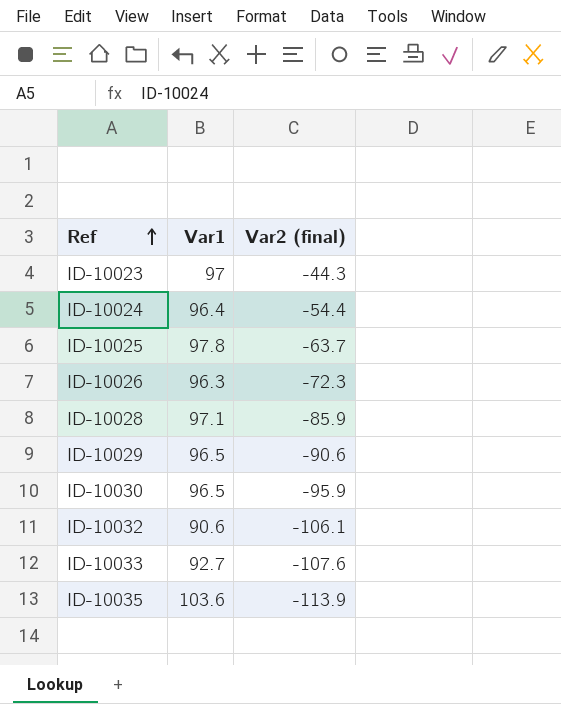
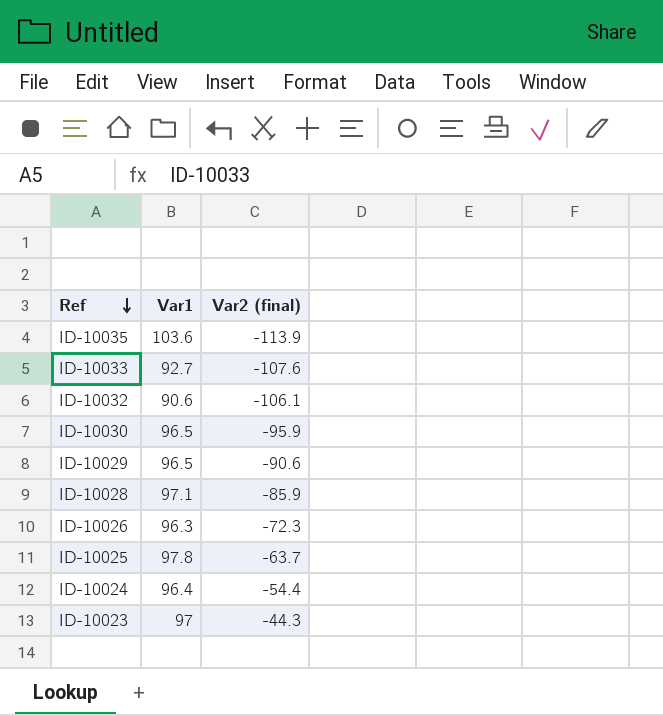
row order: Ref ascending -> Ref descending

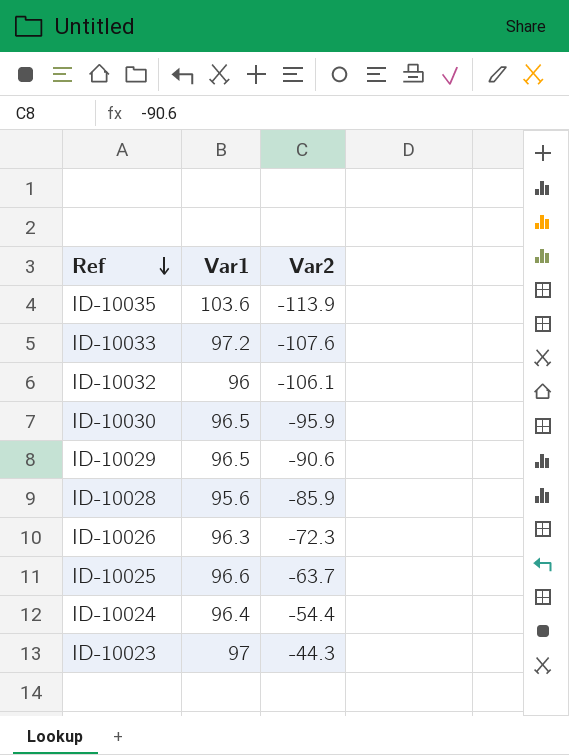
column name: Var2 (final) -> Var2
ID-10033 | Var1: 92.7 -> 97.2
ID-10032 | Var1: 90.6 -> 96
ID-10028 | Var1: 97.1 -> 95.6
ID-10025 | Var1: 97.8 -> 96.6

